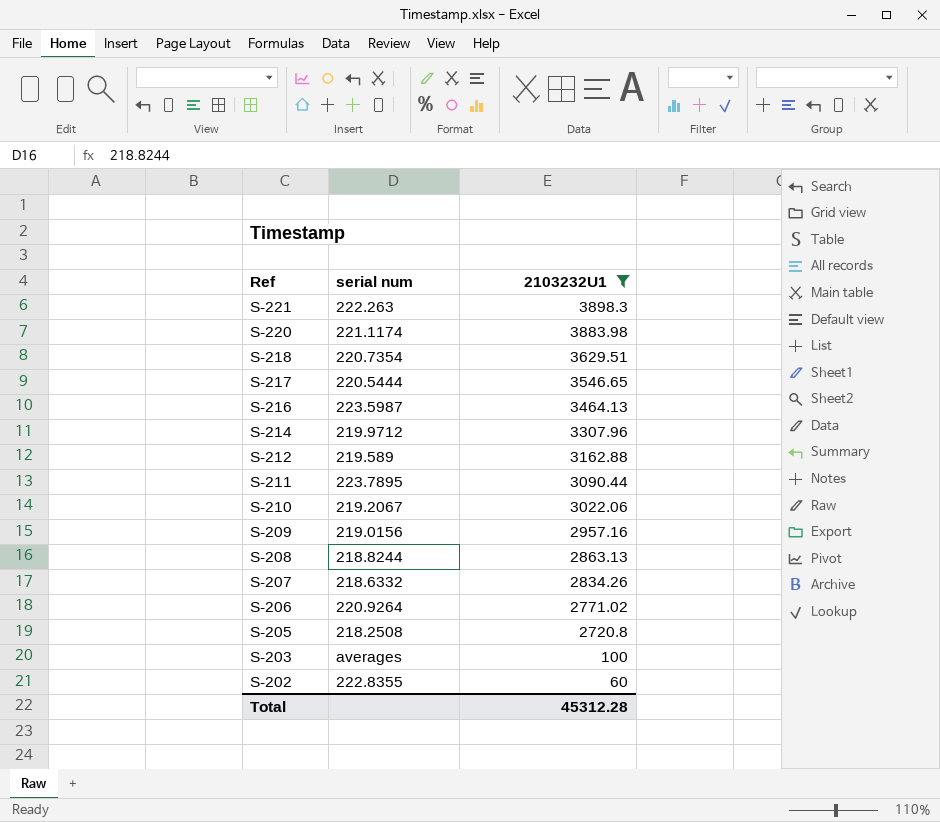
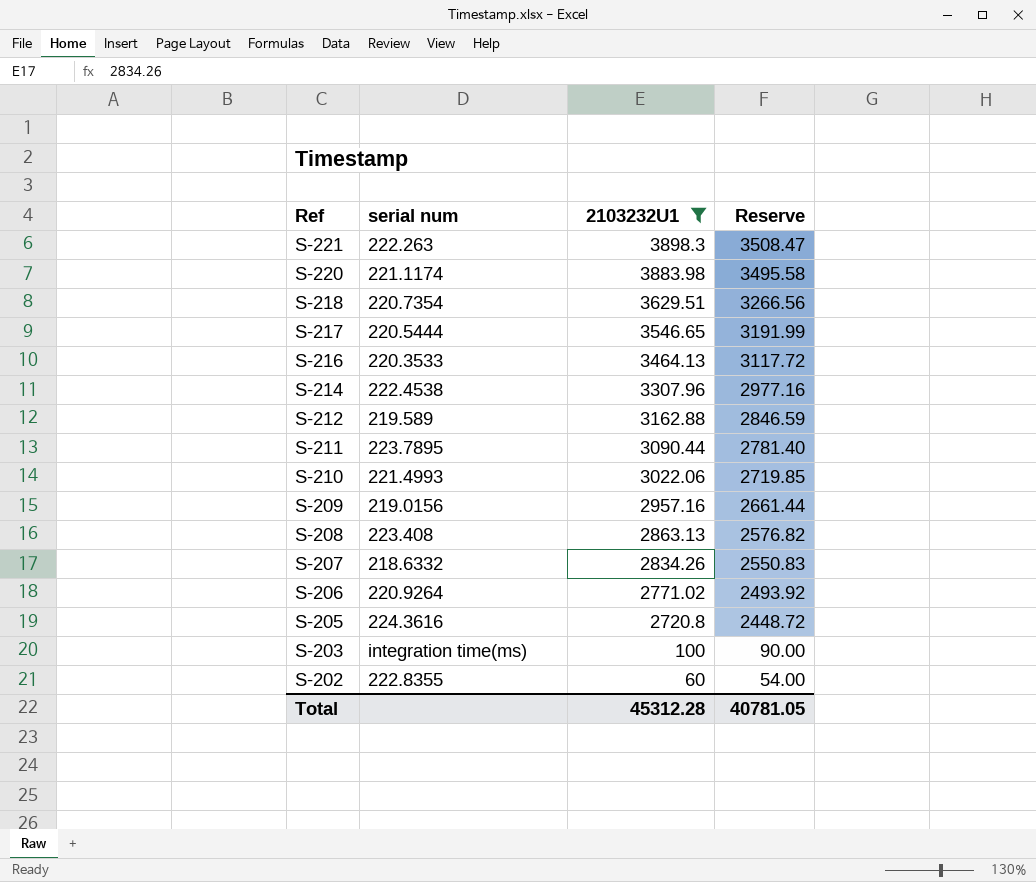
column Reserve | formula: none -> [2103232U1] * 0.9
S-216 | serial num: 223.5987 -> 220.3533
S-214 | serial num: 219.9712 -> 222.4538
S-210 | serial num: 219.2067 -> 221.4993
S-208 | serial num: 218.8244 -> 223.408
S-205 | serial num: 218.2508 -> 224.3616
S-203 | serial num: averages -> integration time(ms)

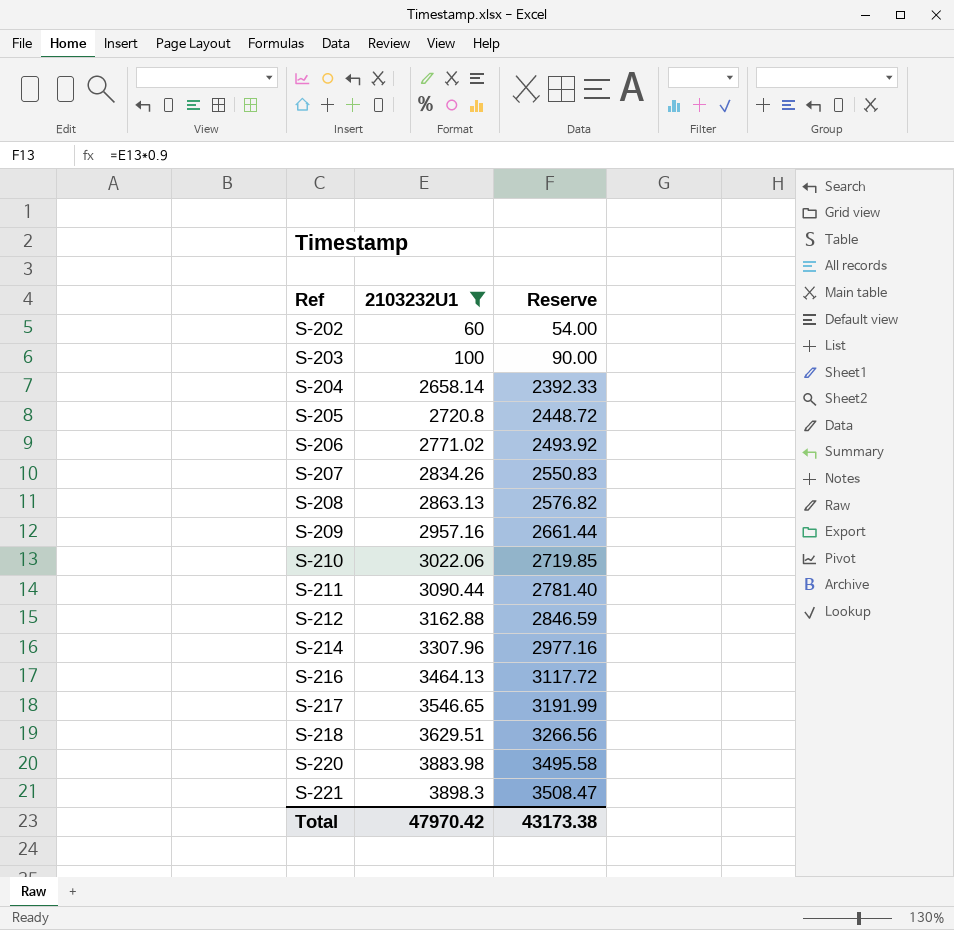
row order: Ref descending -> Ref ascending
column serial num | position: 2 -> none
row S-204: none -> 2658.14 | 2392.33
Total | 2103232U1: 45312.28 -> 47970.42
Total | Reserve: 40781.05 -> 43173.38

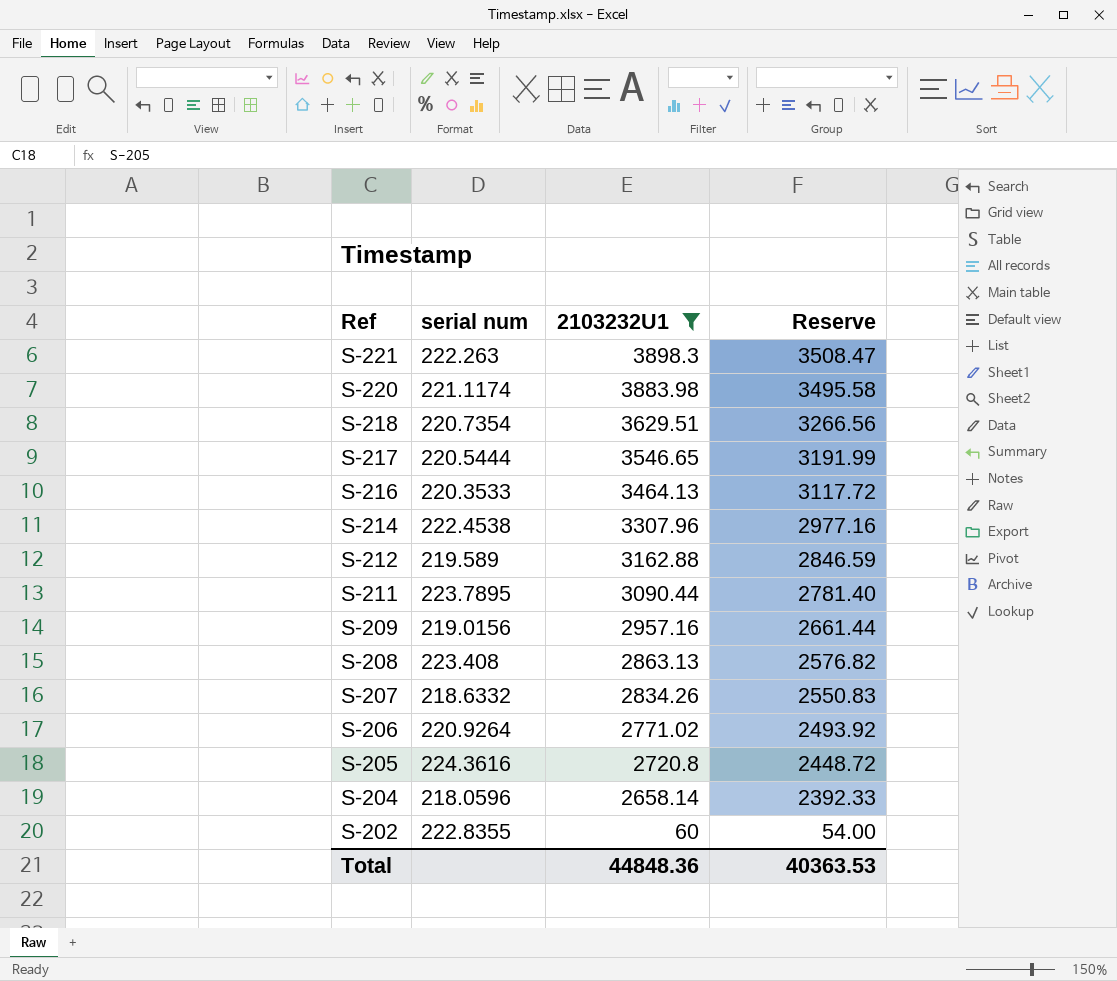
row order: Ref ascending -> Ref descending
column serial num | position: none -> 2
row S-203: 100 | 90.00 -> none
row S-210: 3022.06 | 2719.85 -> none
Total | 2103232U1: 47970.42 -> 44848.36
Total | Reserve: 43173.38 -> 40363.53

